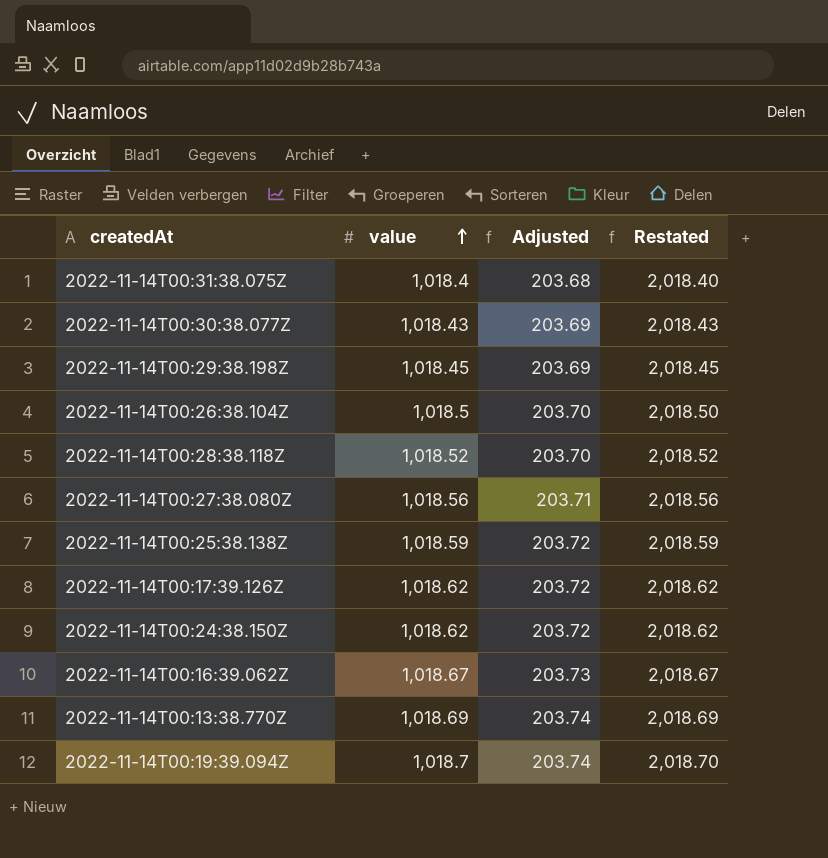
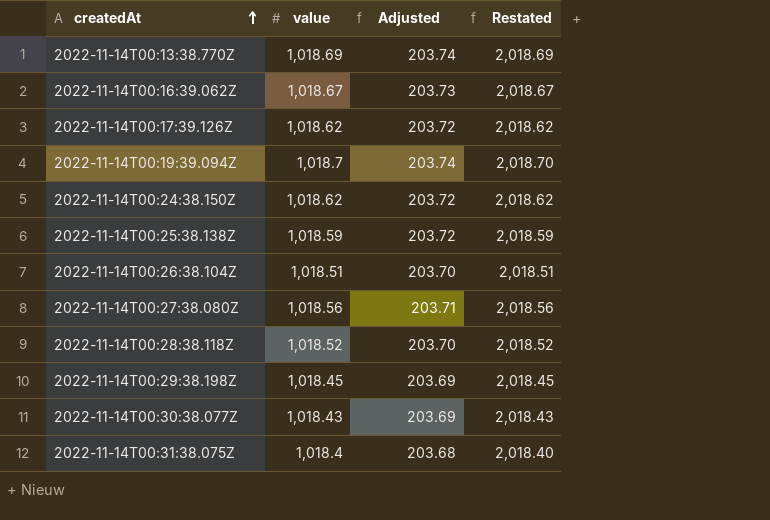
row order: value ascending -> createdAt ascending
2022-11-14T00:26:38.104Z | value: 1,018.5 -> 1,018.51
2022-11-14T00:26:38.104Z | Restated: 2,018.50 -> 2,018.51

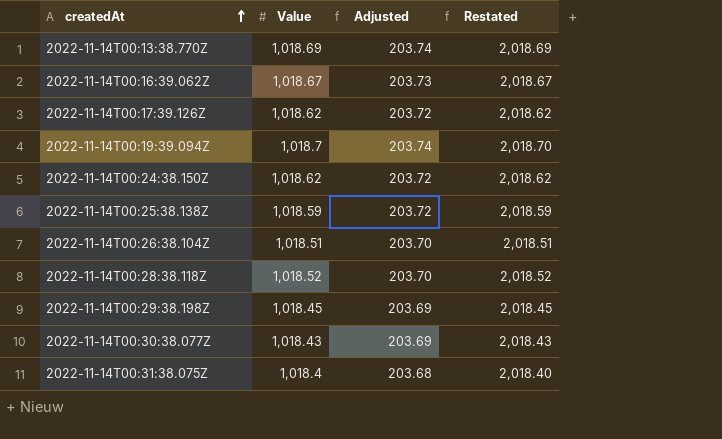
column name: value -> Value
row 2022-11-14T00:27:38.080Z: 1,018.56 | 203.71 | 2,018.56 -> none

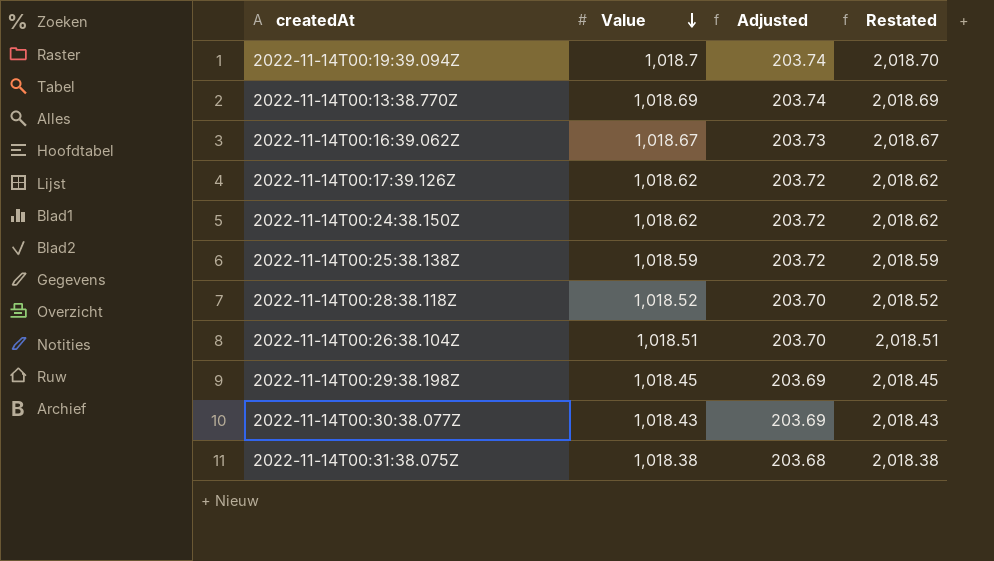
row order: createdAt ascending -> Value descending
2022-11-14T00:31:38.075Z | Value: 1,018.4 -> 1,018.38
2022-11-14T00:31:38.075Z | Restated: 2,018.40 -> 2,018.38

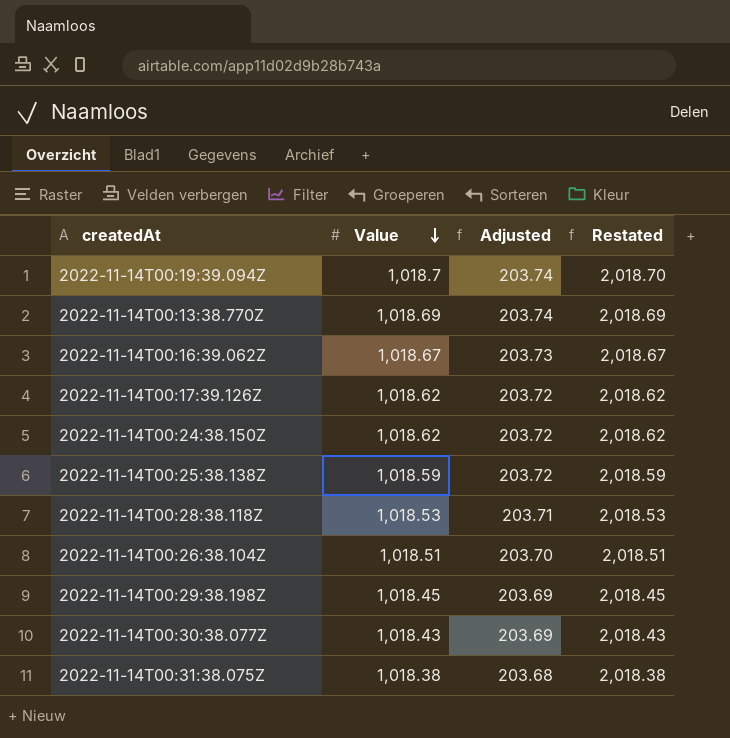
2022-11-14T00:28:38.118Z | Value: 1,018.52 -> 1,018.53
2022-11-14T00:28:38.118Z | Adjusted: 203.70 -> 203.71
2022-11-14T00:28:38.118Z | Restated: 2,018.52 -> 2,018.53

